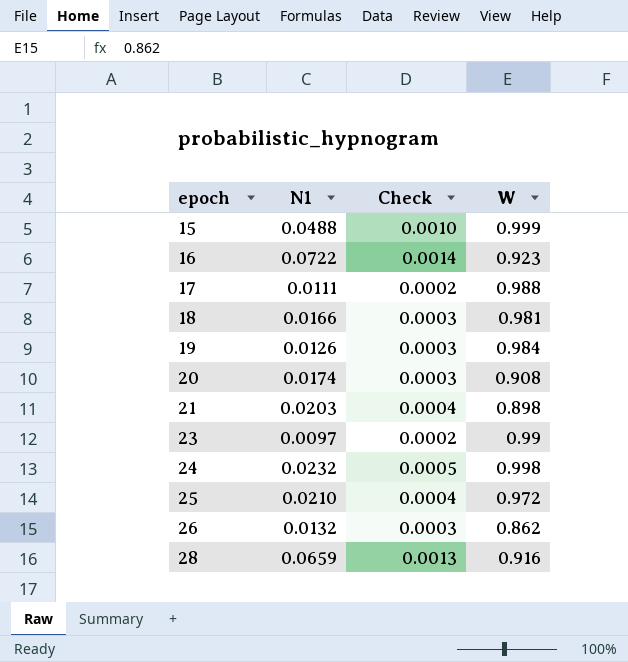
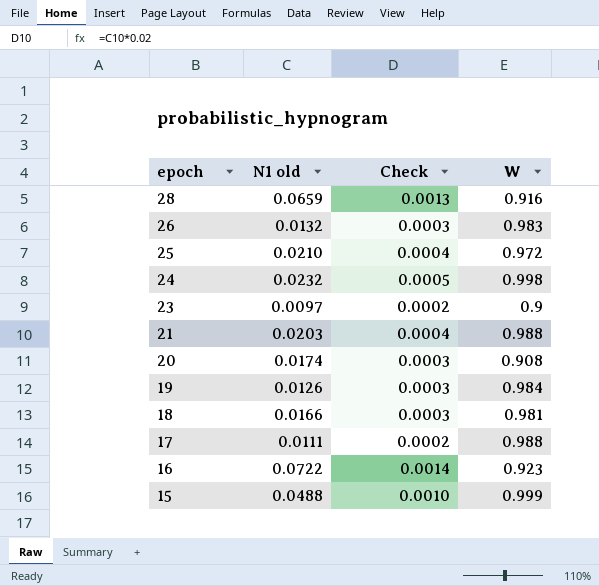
row order: epoch ascending -> epoch descending
column name: N1 -> N1 old
26 | W: 0.862 -> 0.983
23 | W: 0.99 -> 0.9
21 | W: 0.898 -> 0.988

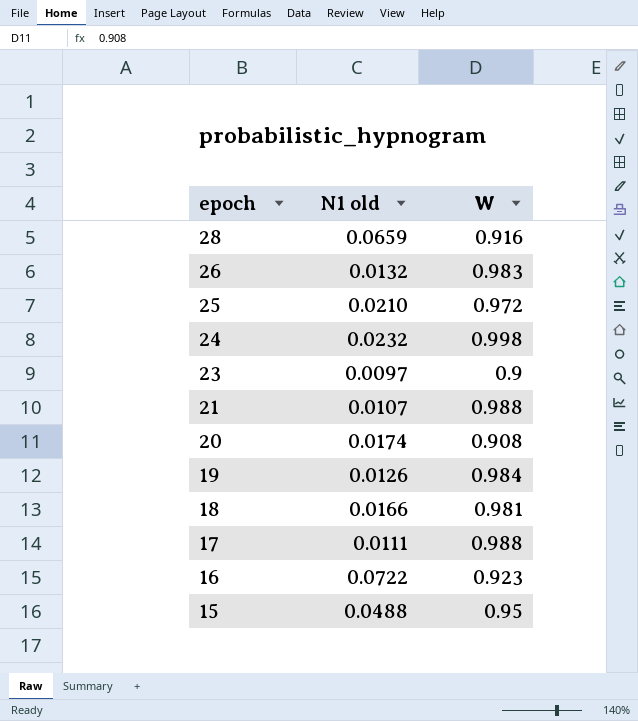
column Check | formula: [N1 old] * 0.02 -> none
21 | N1 old: 0.0203 -> 0.0107
15 | W: 0.999 -> 0.95

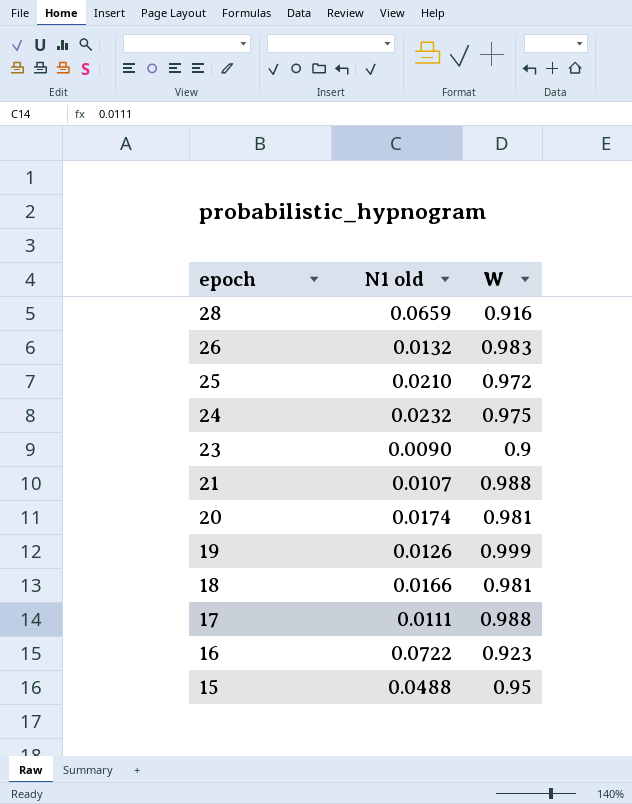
24 | W: 0.998 -> 0.975
23 | N1 old: 0.0097 -> 0.0090
20 | W: 0.908 -> 0.981
19 | W: 0.984 -> 0.999

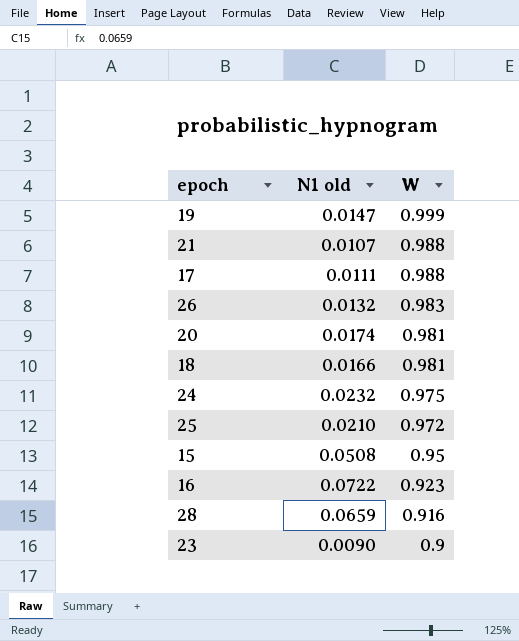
row order: epoch descending -> W descending
19 | N1 old: 0.0126 -> 0.0147
15 | N1 old: 0.0488 -> 0.0508

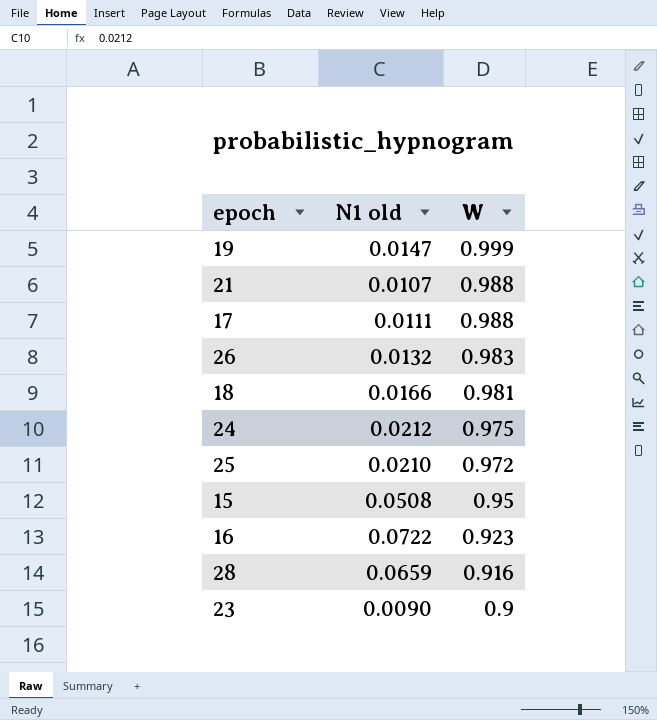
row 20: 0.0174 | 0.981 -> none
24 | N1 old: 0.0232 -> 0.0212

